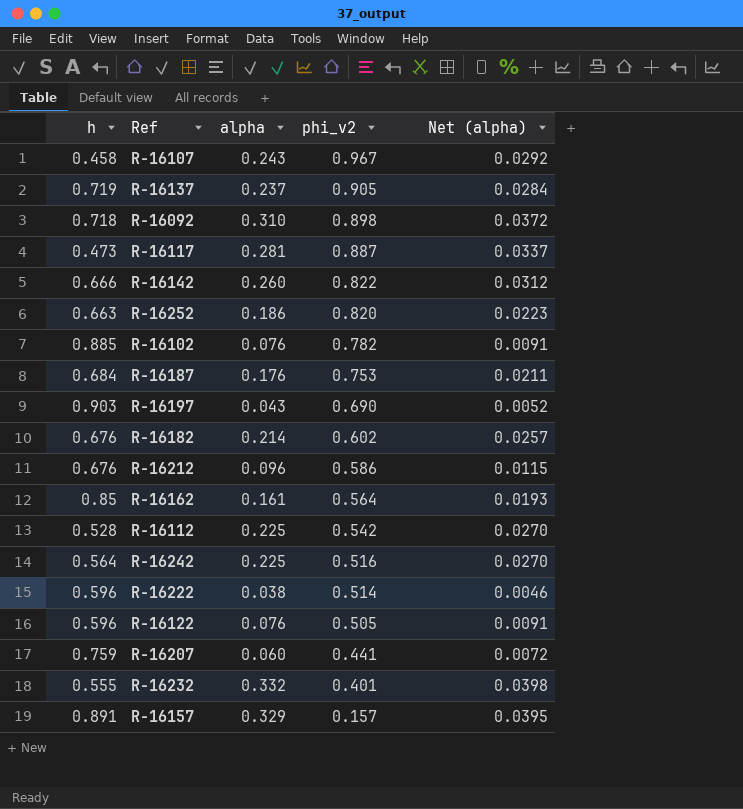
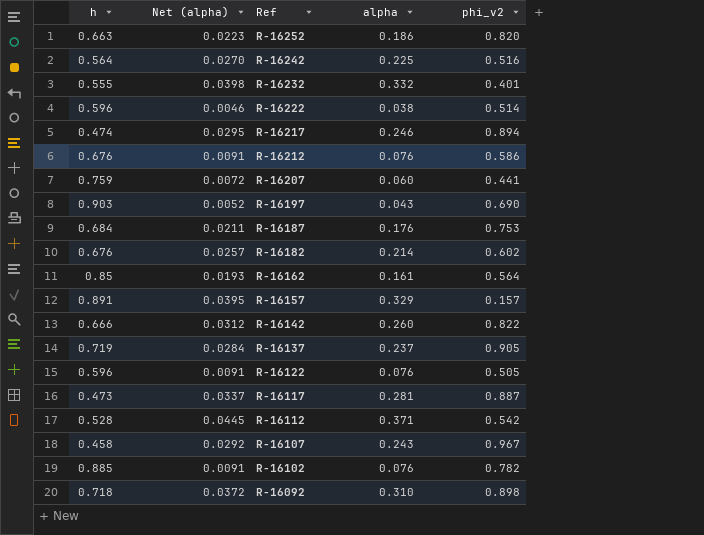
row order: phi_v2 descending -> Ref descending
column Net (alpha) | position: 5 -> 2
row R-16217: none -> 0.474 | 0.0295 | 0.246 | 0.894
R-16212 | Net (alpha): 0.0115 -> 0.0091
R-16212 | alpha: 0.096 -> 0.076
R-16112 | Net (alpha): 0.0270 -> 0.0445
R-16112 | alpha: 0.225 -> 0.371

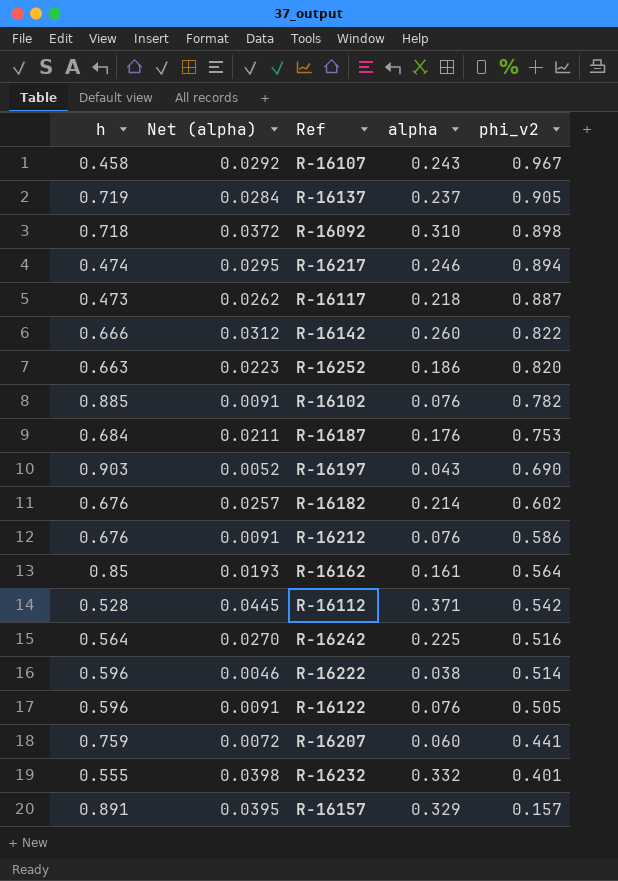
row order: Ref descending -> phi_v2 descending
R-16117 | Net (alpha): 0.0337 -> 0.0262
R-16117 | alpha: 0.281 -> 0.218

